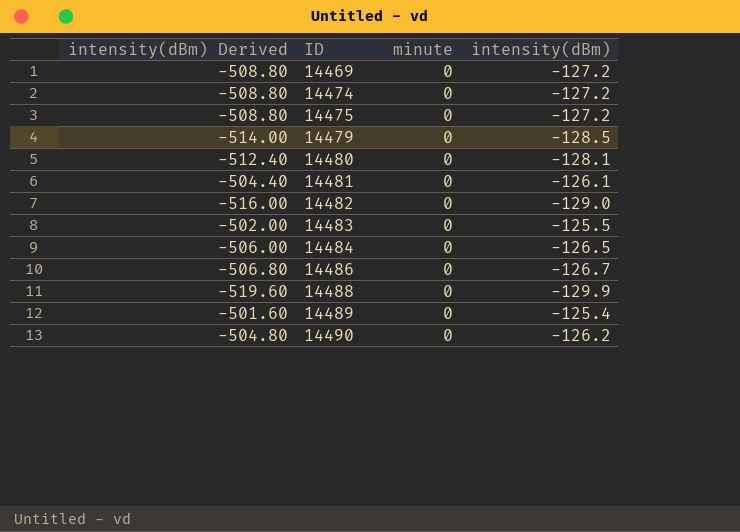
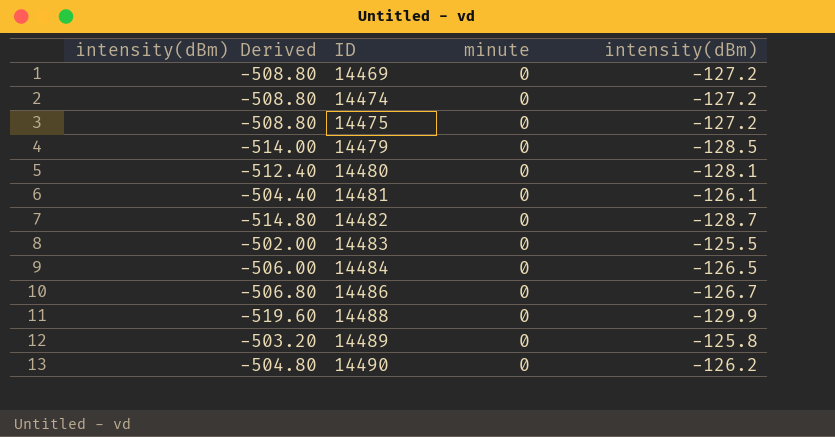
14482 | intensity(dBm) Derived: -516.00 -> -514.80
14482 | intensity(dBm): -129.0 -> -128.7
14489 | intensity(dBm) Derived: -501.60 -> -503.20
14489 | intensity(dBm): -125.4 -> -125.8

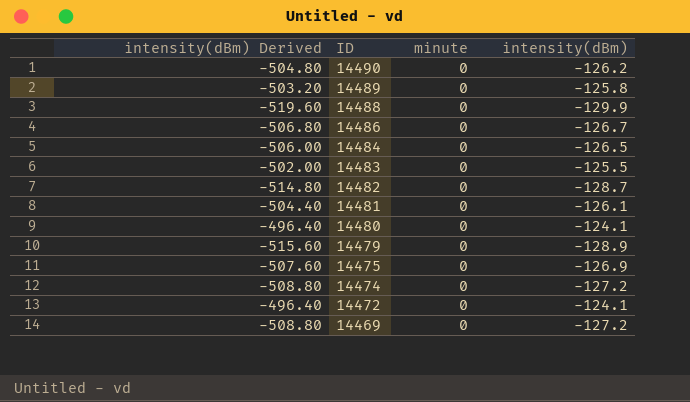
row order: ID ascending -> ID descending
14480 | intensity(dBm) Derived: -512.40 -> -496.40
14480 | intensity(dBm): -128.1 -> -124.1
14479 | intensity(dBm) Derived: -514.00 -> -515.60
14479 | intensity(dBm): -128.5 -> -128.9
14475 | intensity(dBm) Derived: -508.80 -> -507.60
14475 | intensity(dBm): -127.2 -> -126.9
row 14472: none -> -496.40 | 0 | -124.1

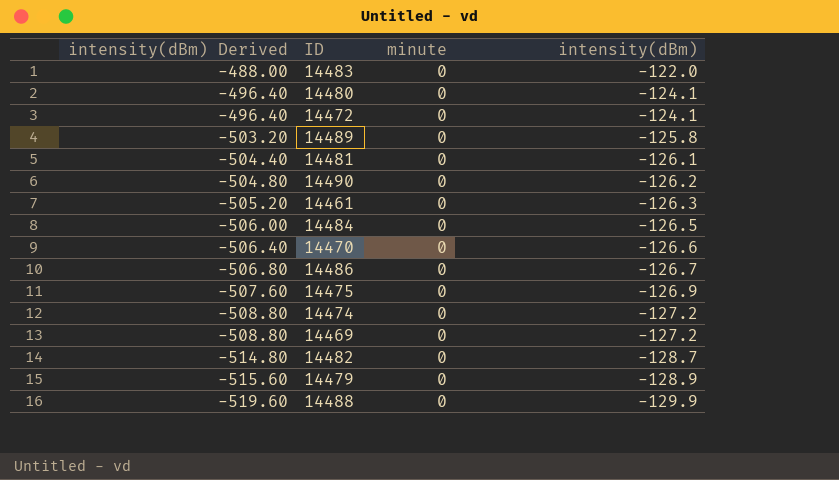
row order: ID descending -> intensity(dBm) Derived descending
14483 | intensity(dBm) Derived: -502.00 -> -488.00
14483 | intensity(dBm): -125.5 -> -122.0
row 14461: none -> -505.20 | 0 | -126.3
row 14470: none -> -506.40 | 0 | -126.6

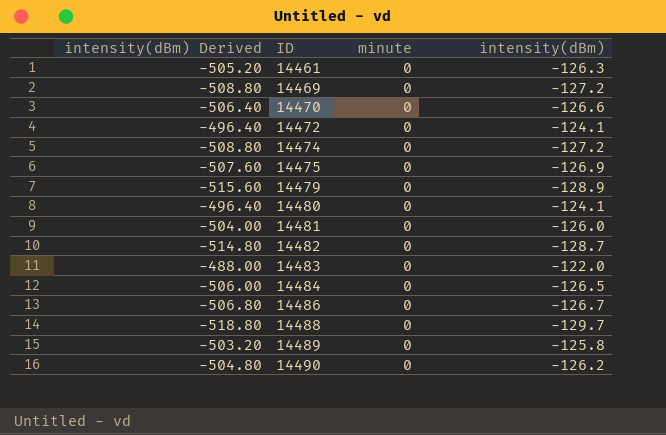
row order: intensity(dBm) Derived descending -> ID ascending
14481 | intensity(dBm) Derived: -504.40 -> -504.00
14481 | intensity(dBm): -126.1 -> -126.0
14488 | intensity(dBm) Derived: -519.60 -> -518.80
14488 | intensity(dBm): -129.9 -> -129.7

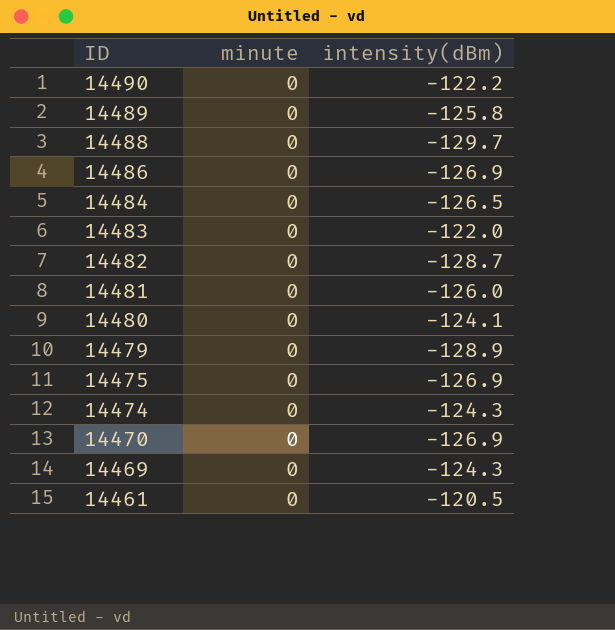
row order: ID ascending -> ID descending
column intensity(dBm) Derived | formula: [intensity(dBm)] * 4 -> none
row 14472: -496.40 | 0 | -124.1 -> none
14490 | intensity(dBm): -126.2 -> -122.2
14486 | intensity(dBm): -126.7 -> -126.9
14474 | intensity(dBm): -127.2 -> -124.3
14470 | intensity(dBm): -126.6 -> -126.9
14469 | intensity(dBm): -127.2 -> -124.3
14461 | intensity(dBm): -126.3 -> -120.5

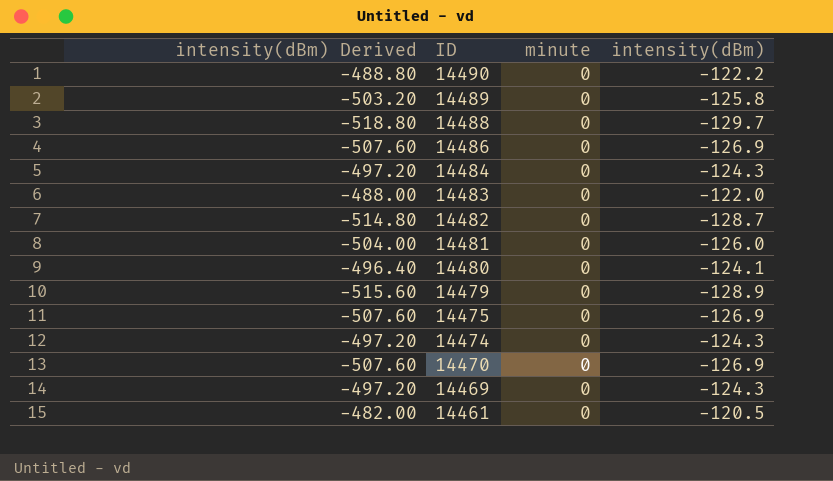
column intensity(dBm) Derived | formula: none -> [intensity(dBm)] * 4
14484 | intensity(dBm): -126.5 -> -124.3

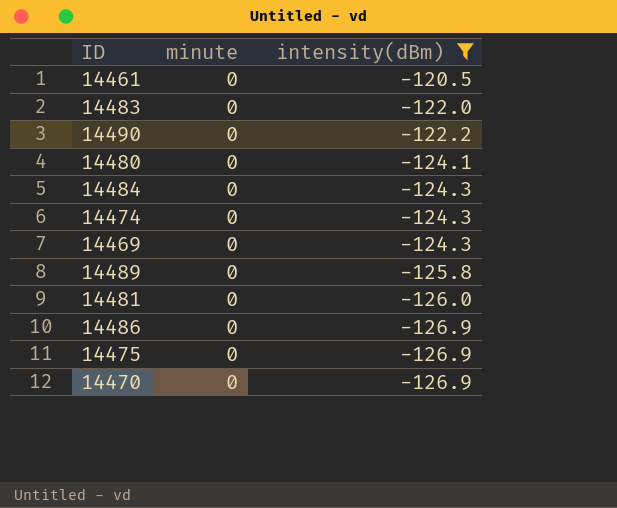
filter: none -> intensity(dBm) >= -126.9
row order: ID descending -> intensity(dBm) descending
column intensity(dBm) Derived | formula: [intensity(dBm)] * 4 -> none

